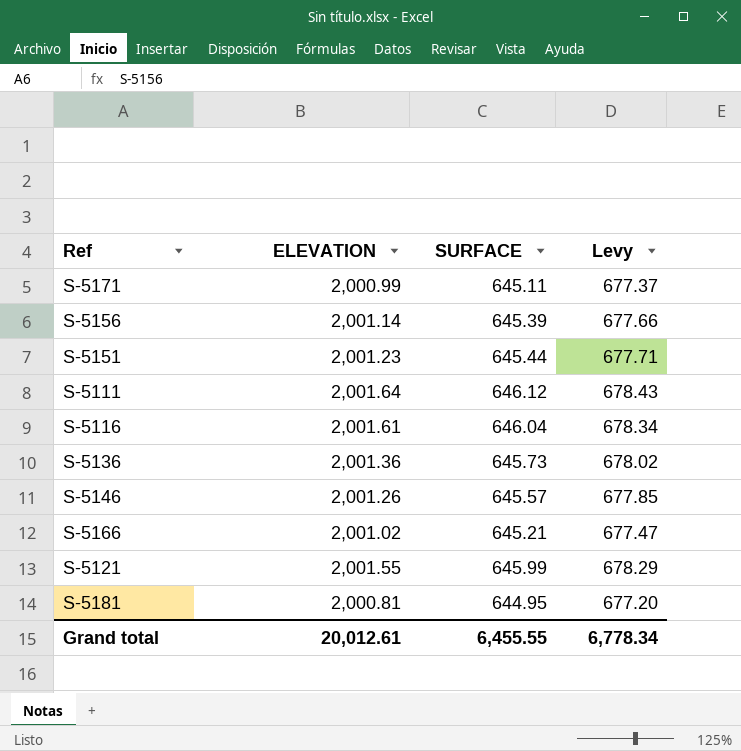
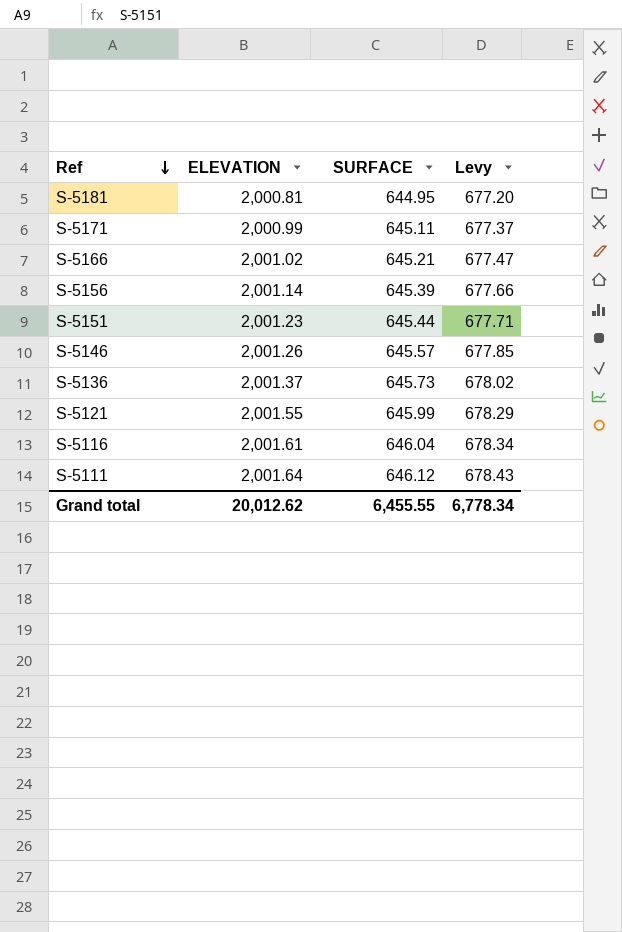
row order: none -> Ref descending
S-5136 | ELEVATION: 2,001.36 -> 2,001.37
Grand total | ELEVATION: 20,012.61 -> 20,012.62

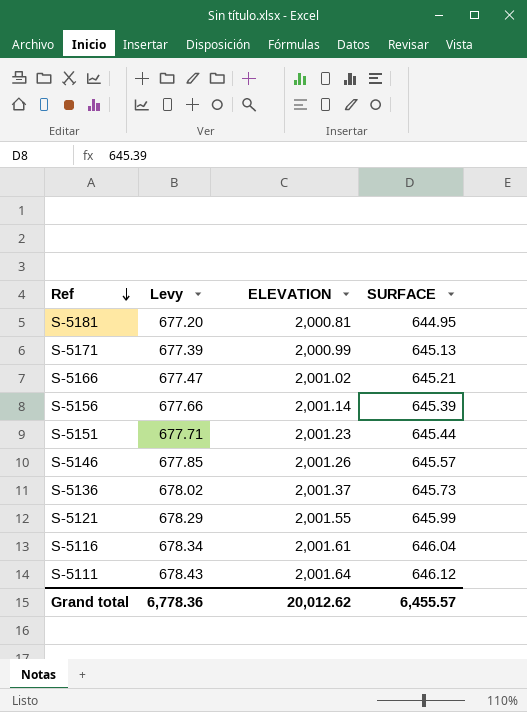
column Levy | position: 4 -> 2
S-5171 | Levy: 677.37 -> 677.39
S-5171 | SURFACE: 645.11 -> 645.13
Grand total | Levy: 6,778.34 -> 6,778.36
Grand total | SURFACE: 6,455.55 -> 6,455.57

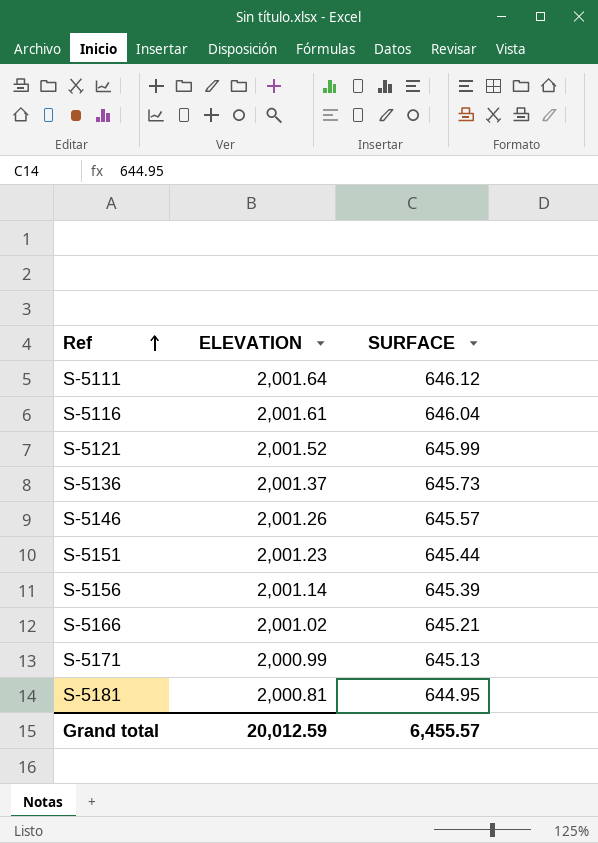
row order: Ref descending -> Ref ascending
column Levy | formula: [SURFACE] * 1.05 -> none
S-5121 | ELEVATION: 2,001.55 -> 2,001.52
Grand total | ELEVATION: 20,012.62 -> 20,012.59

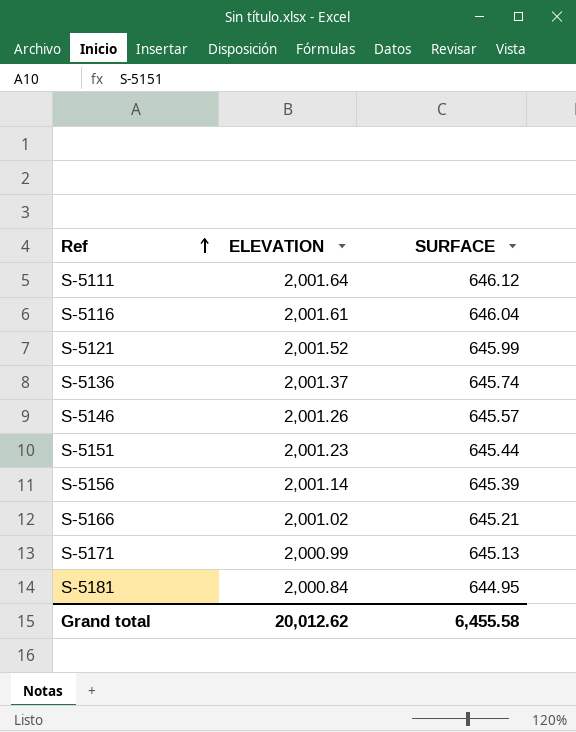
S-5136 | SURFACE: 645.73 -> 645.74
S-5181 | ELEVATION: 2,000.81 -> 2,000.84
Grand total | ELEVATION: 20,012.59 -> 20,012.62
Grand total | SURFACE: 6,455.57 -> 6,455.58

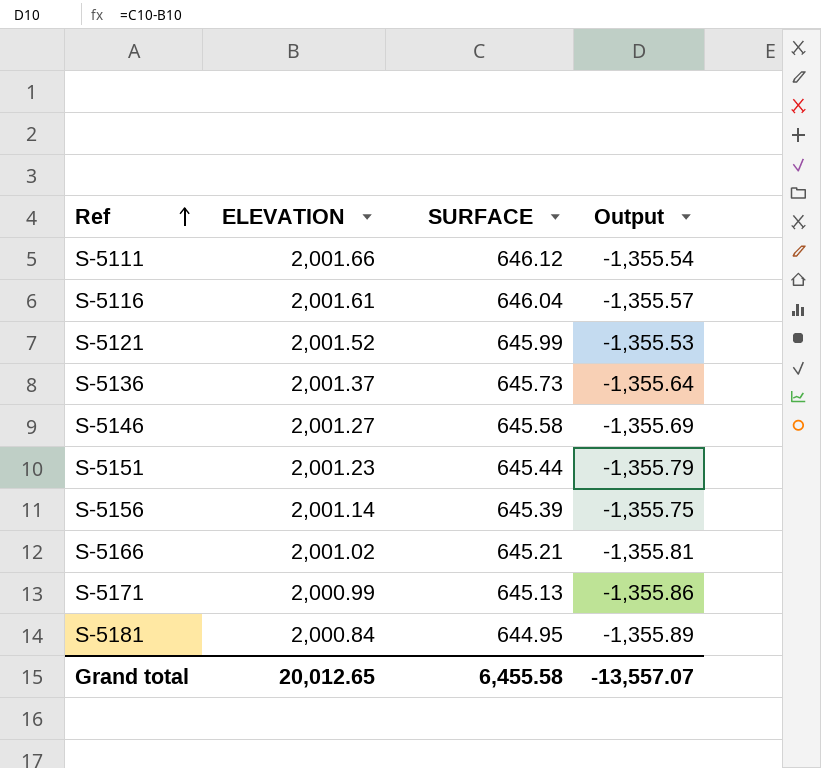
column Output | formula: none -> [SURFACE] - [ELEVATION]
S-5111 | ELEVATION: 2,001.64 -> 2,001.66
S-5136 | SURFACE: 645.74 -> 645.73
S-5146 | ELEVATION: 2,001.26 -> 2,001.27
S-5146 | SURFACE: 645.57 -> 645.58
Grand total | ELEVATION: 20,012.62 -> 20,012.65

